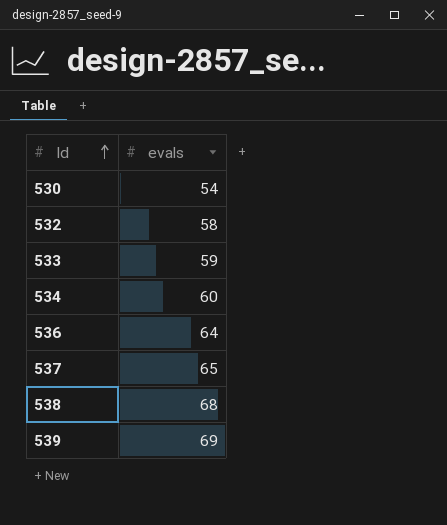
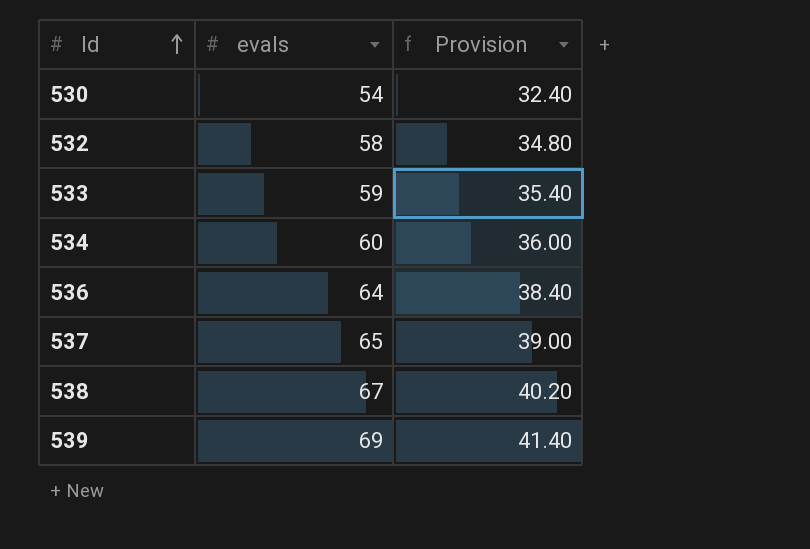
column Provision | formula: none -> [evals] * 0.6
538 | evals: 68 -> 67

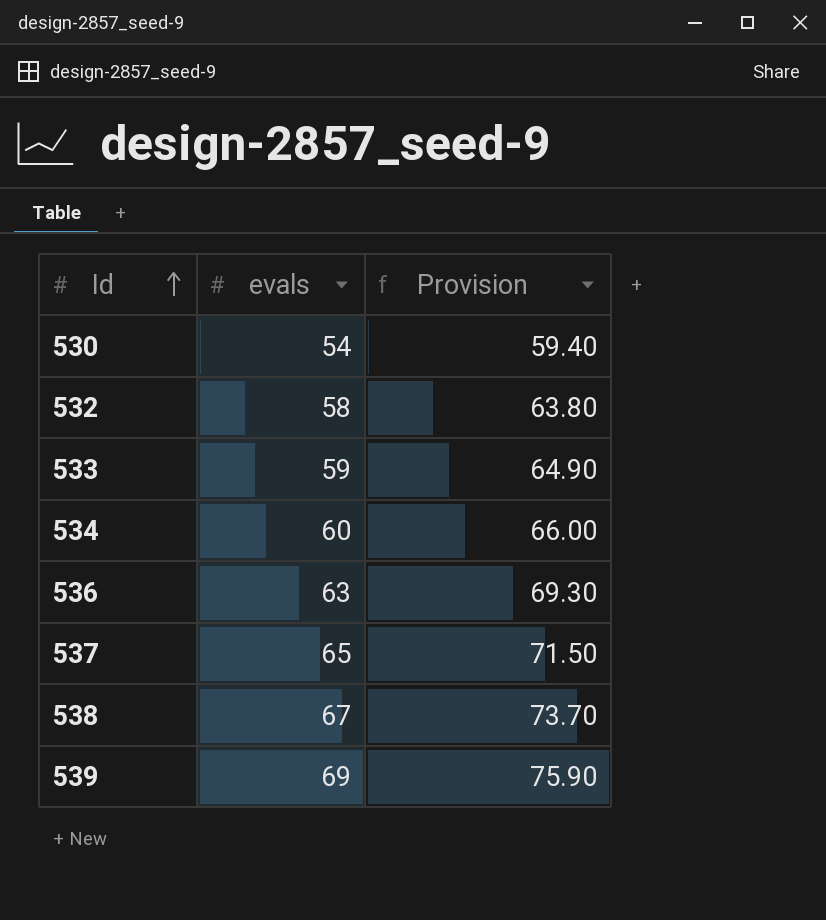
column Provision | formula: [evals] * 0.6 -> [evals] * 1.1
536 | evals: 64 -> 63

